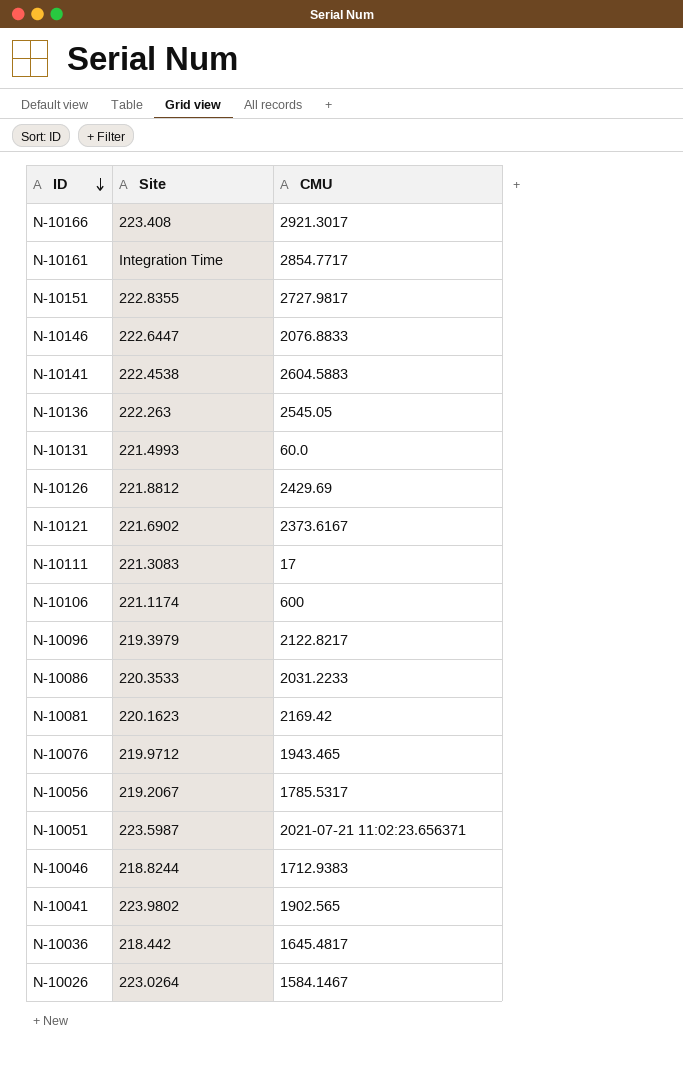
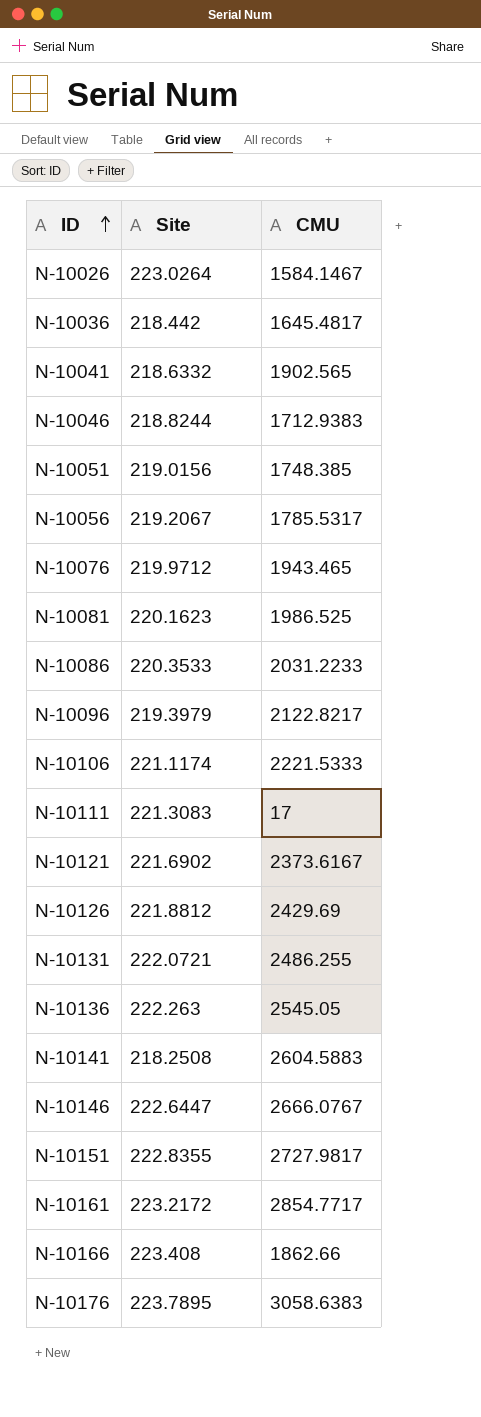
row order: ID descending -> ID ascending
N-10041 | Site: 223.9802 -> 218.6332
N-10051 | Site: 223.5987 -> 219.0156
N-10051 | CMU: 2021-07-21 11:02:23.656371 -> 1748.385
N-10081 | CMU: 2169.42 -> 1986.525
N-10106 | CMU: 600 -> 2221.5333
N-10131 | Site: 221.4993 -> 222.0721
N-10131 | CMU: 60.0 -> 2486.255
N-10141 | Site: 222.4538 -> 218.2508
N-10146 | CMU: 2076.8833 -> 2666.0767
N-10161 | Site: Integration Time -> 223.2172
N-10166 | CMU: 2921.3017 -> 1862.66
row N-10176: none -> 223.7895 | 3058.6383

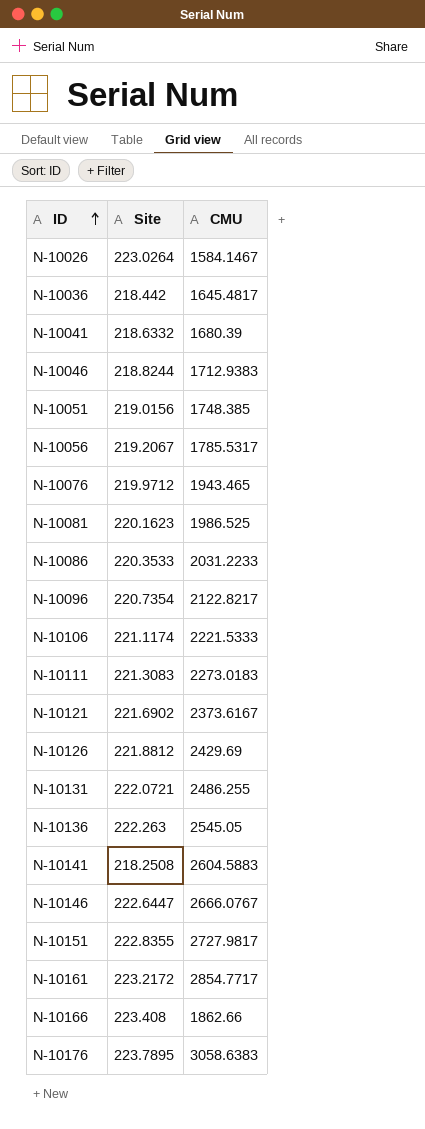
N-10041 | CMU: 1902.565 -> 1680.39
N-10096 | Site: 219.3979 -> 220.7354
N-10111 | CMU: 17 -> 2273.0183

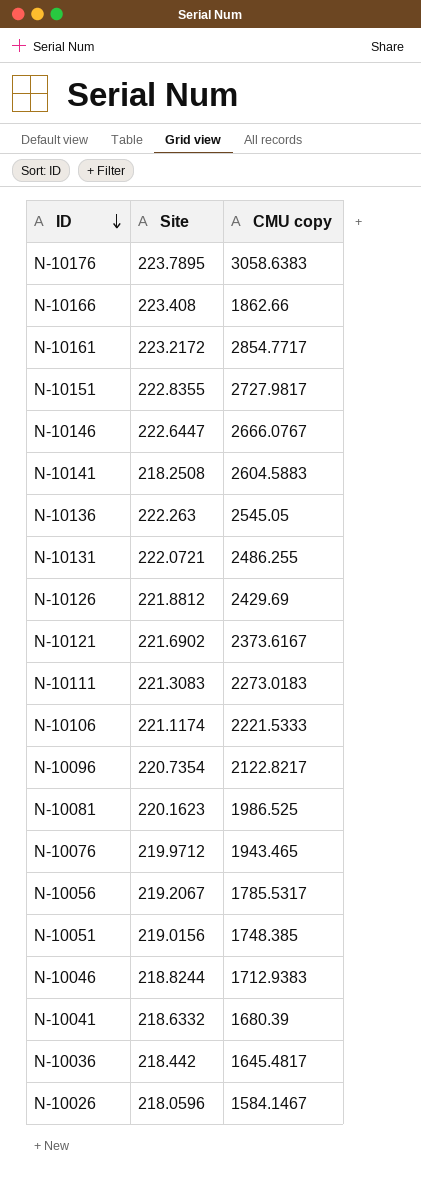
row order: ID ascending -> ID descending
column name: CMU -> CMU copy
row N-10086: 220.3533 | 2031.2233 -> none
N-10026 | Site: 223.0264 -> 218.0596

